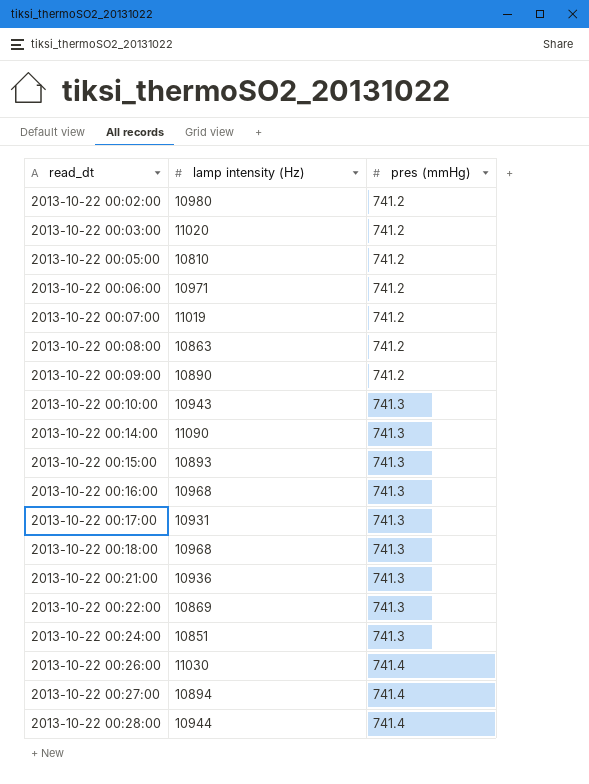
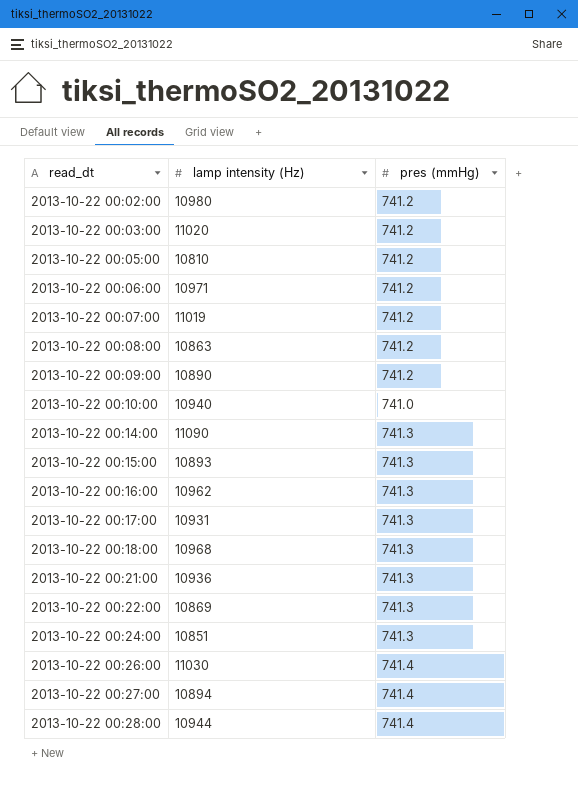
2013-10-22 00:10:00 | lamp intensity (Hz): 10943 -> 10940
2013-10-22 00:10:00 | pres (mmHg): 741.3 -> 741.0
2013-10-22 00:16:00 | lamp intensity (Hz): 10968 -> 10962

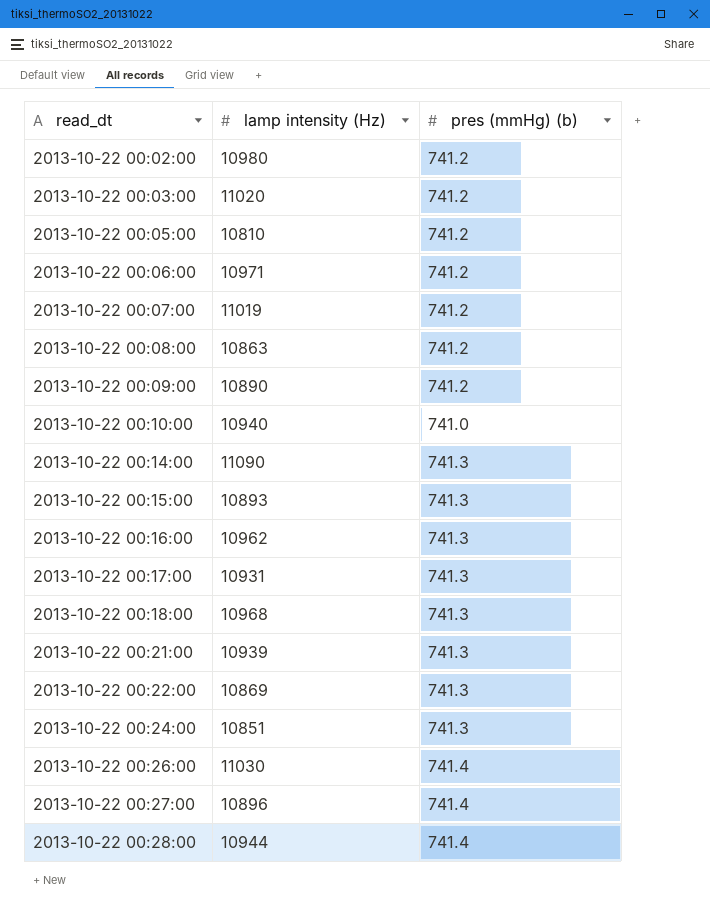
column name: pres (mmHg) -> pres (mmHg) (b)
2013-10-22 00:21:00 | lamp intensity (Hz): 10936 -> 10939
2013-10-22 00:27:00 | lamp intensity (Hz): 10894 -> 10896

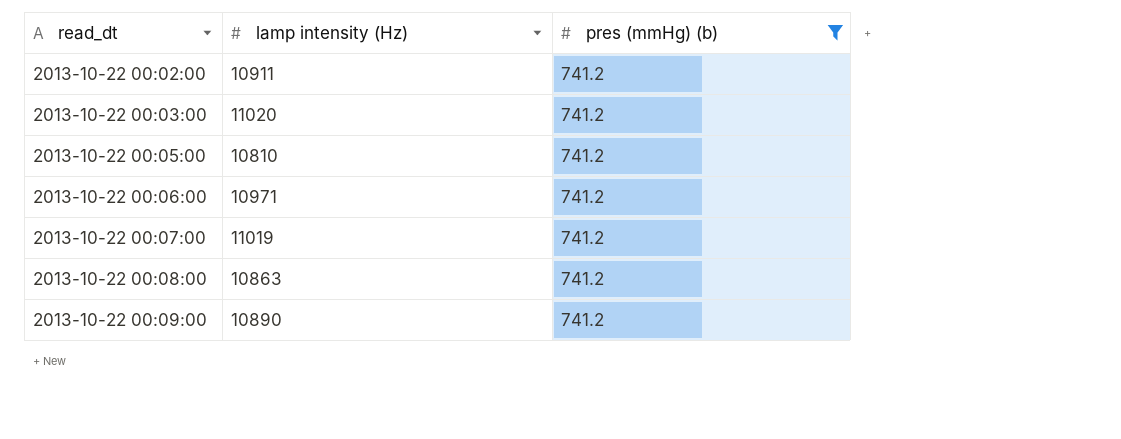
filter: none -> pres (mmHg) (b) = 741.2
2013-10-22 00:02:00 | lamp intensity (Hz): 10980 -> 10911

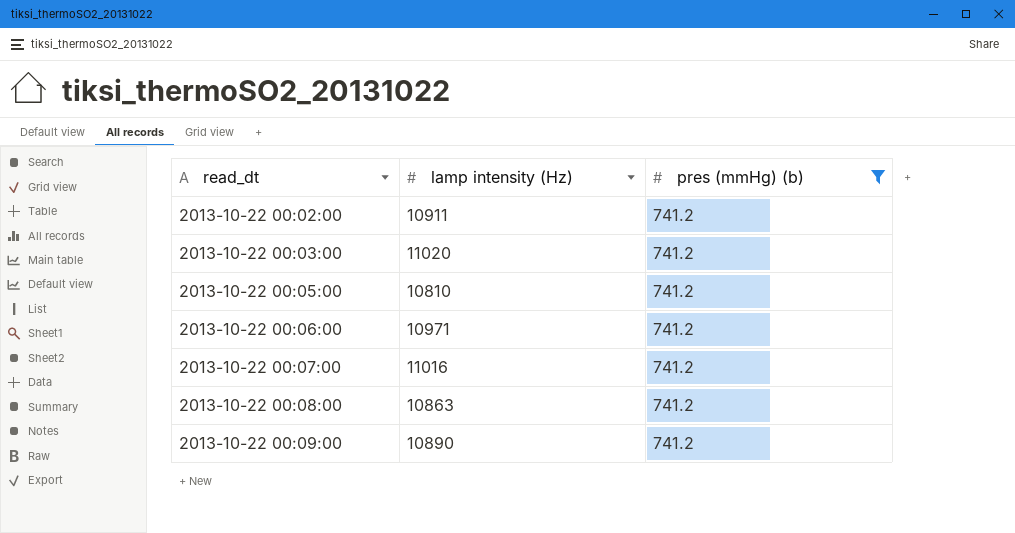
2013-10-22 00:07:00 | lamp intensity (Hz): 11019 -> 11016

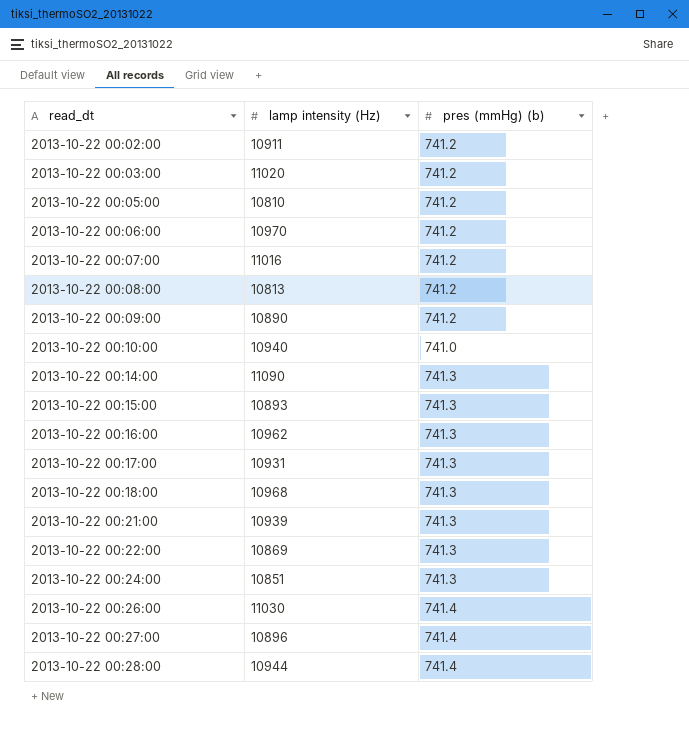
filter: pres (mmHg) (b) = 741.2 -> none
2013-10-22 00:06:00 | lamp intensity (Hz): 10971 -> 10970
2013-10-22 00:08:00 | lamp intensity (Hz): 10863 -> 10813

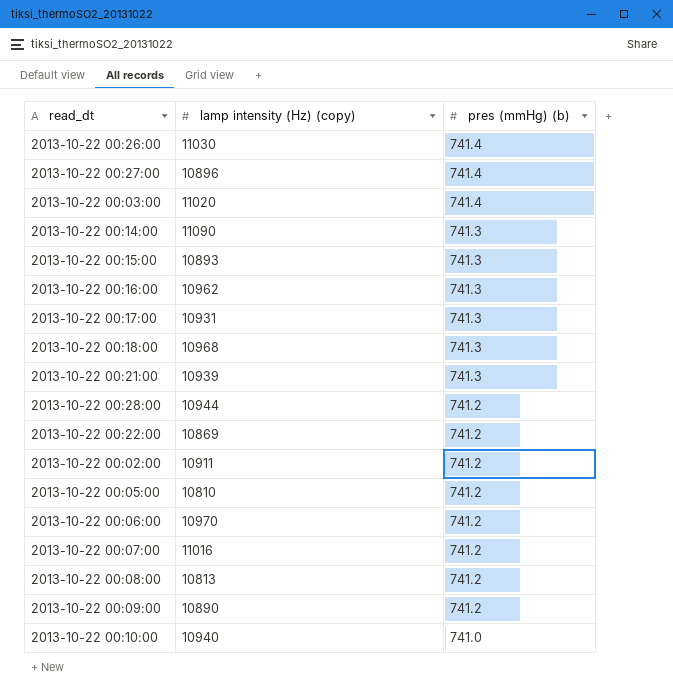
row order: read_dt ascending -> pres (mmHg) (b) descending
column name: lamp intensity (Hz) -> lamp intensity (Hz) (copy)
row 2013-10-22 00:24:00: 10851 | 741.3 -> none
2013-10-22 00:03:00 | pres (mmHg) (b): 741.2 -> 741.4
2013-10-22 00:28:00 | pres (mmHg) (b): 741.4 -> 741.2
2013-10-22 00:22:00 | pres (mmHg) (b): 741.3 -> 741.2

